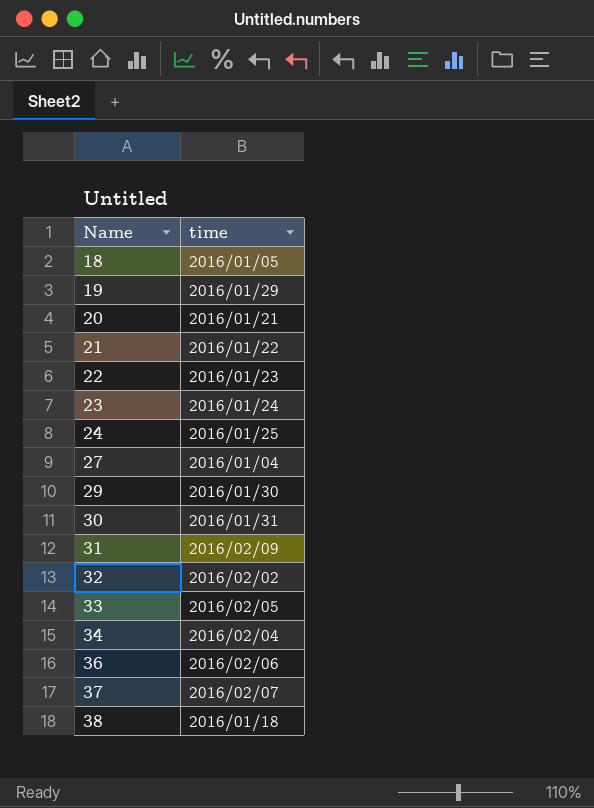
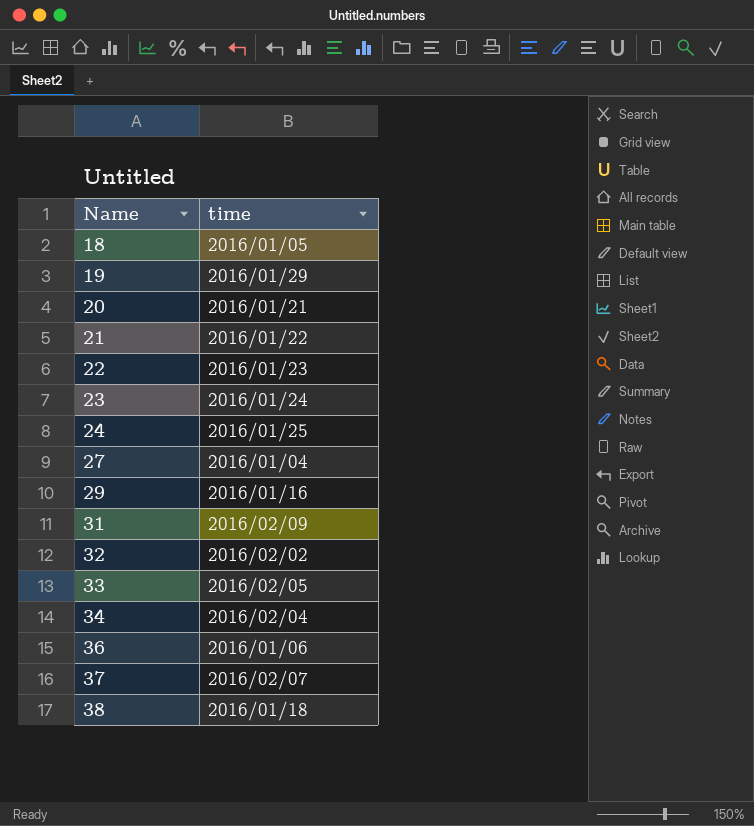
row 30: 2016/01/31 -> none
29 | time: 2016/01/30 -> 2016/01/16
36 | time: 2016/02/06 -> 2016/01/06

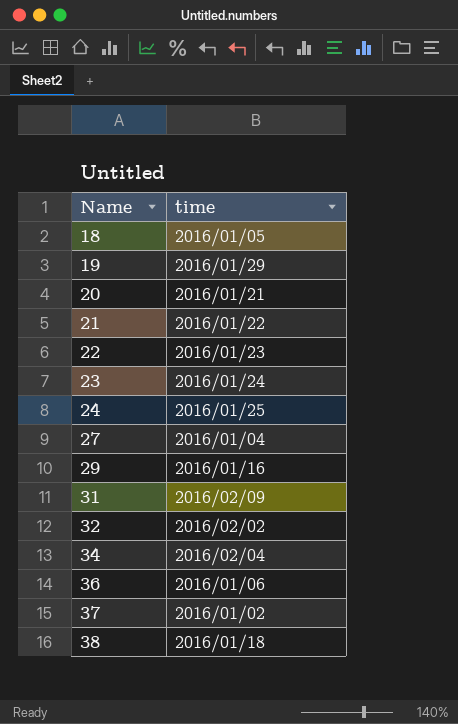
row 33: 2016/02/05 -> none
37 | time: 2016/02/07 -> 2016/01/02

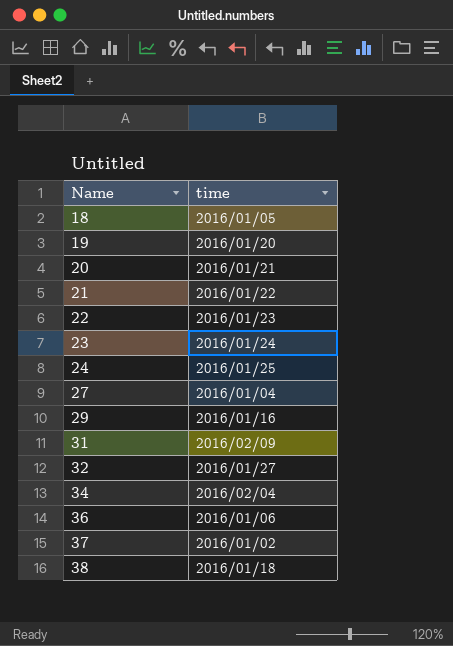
19 | time: 2016/01/29 -> 2016/01/20
32 | time: 2016/02/02 -> 2016/01/27

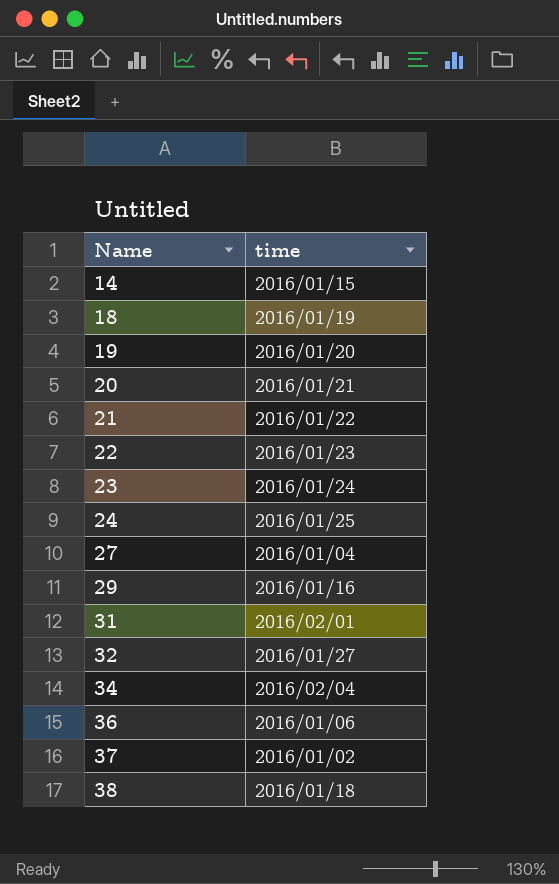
row 14: none -> 2016/01/15
18 | time: 2016/01/05 -> 2016/01/19
31 | time: 2016/02/09 -> 2016/02/01

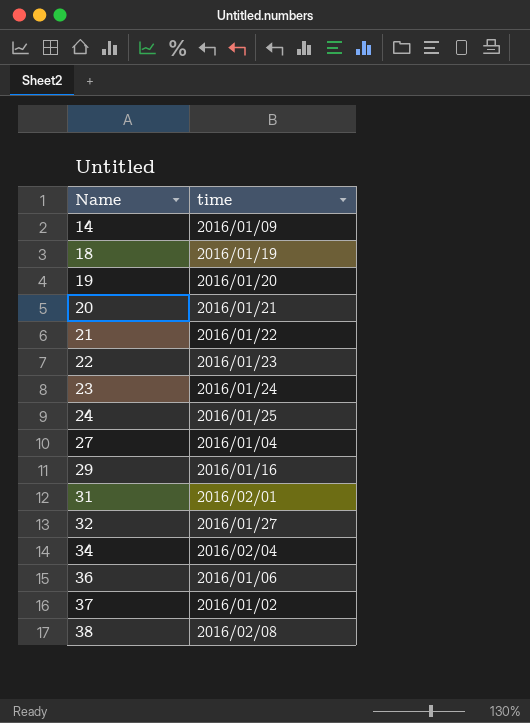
14 | time: 2016/01/15 -> 2016/01/09
38 | time: 2016/01/18 -> 2016/02/08

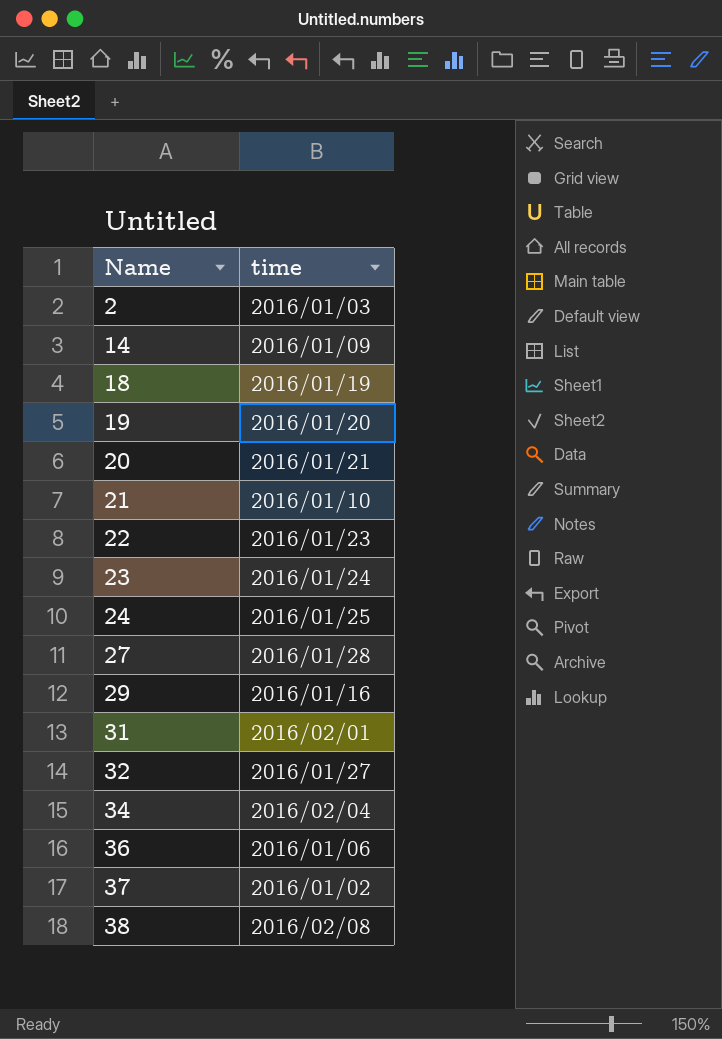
row 2: none -> 2016/01/03
21 | time: 2016/01/22 -> 2016/01/10
27 | time: 2016/01/04 -> 2016/01/28

